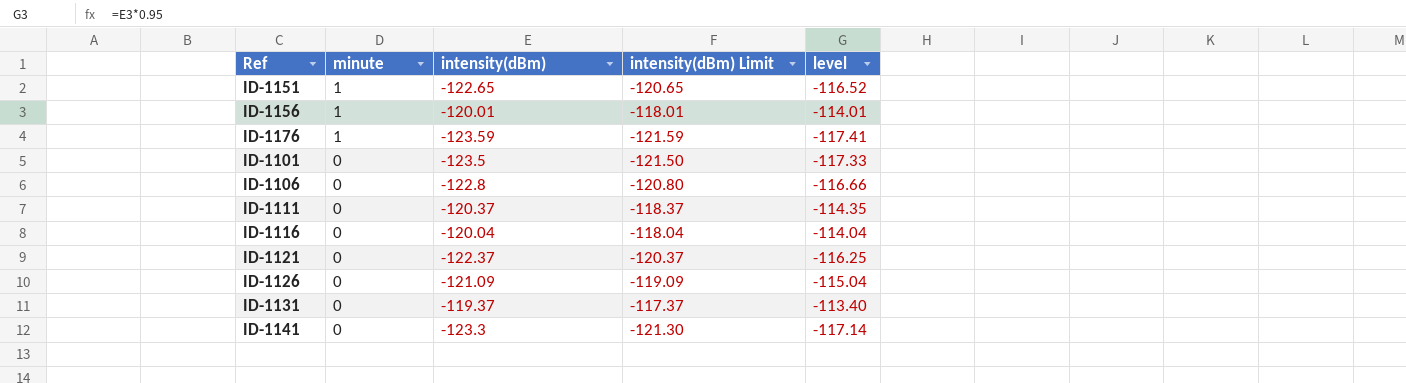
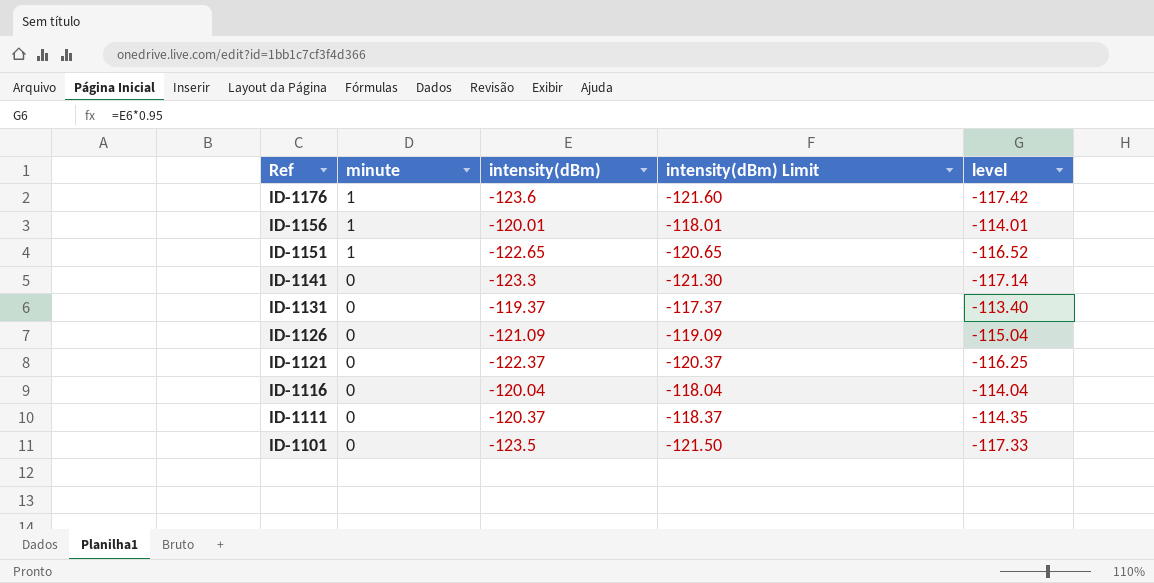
row order: minute descending -> Ref descending
row ID-1106: 0 | -122.8 | -120.80 | -116.66 -> none
ID-1176 | intensity(dBm): -123.59 -> -123.6
ID-1176 | intensity(dBm) Limit: -121.59 -> -121.60
ID-1176 | level: -117.41 -> -117.42

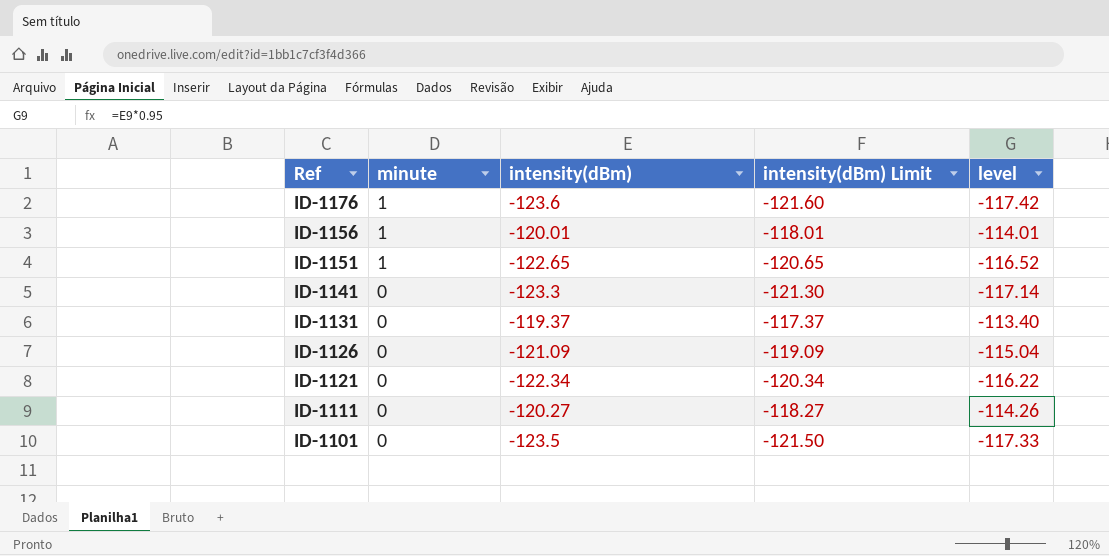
row ID-1116: 0 | -120.04 | -118.04 | -114.04 -> none
ID-1121 | intensity(dBm): -122.37 -> -122.34
ID-1121 | intensity(dBm) Limit: -120.37 -> -120.34
ID-1121 | level: -116.25 -> -116.22
ID-1111 | intensity(dBm): -120.37 -> -120.27
ID-1111 | intensity(dBm) Limit: -118.37 -> -118.27
ID-1111 | level: -114.35 -> -114.26

